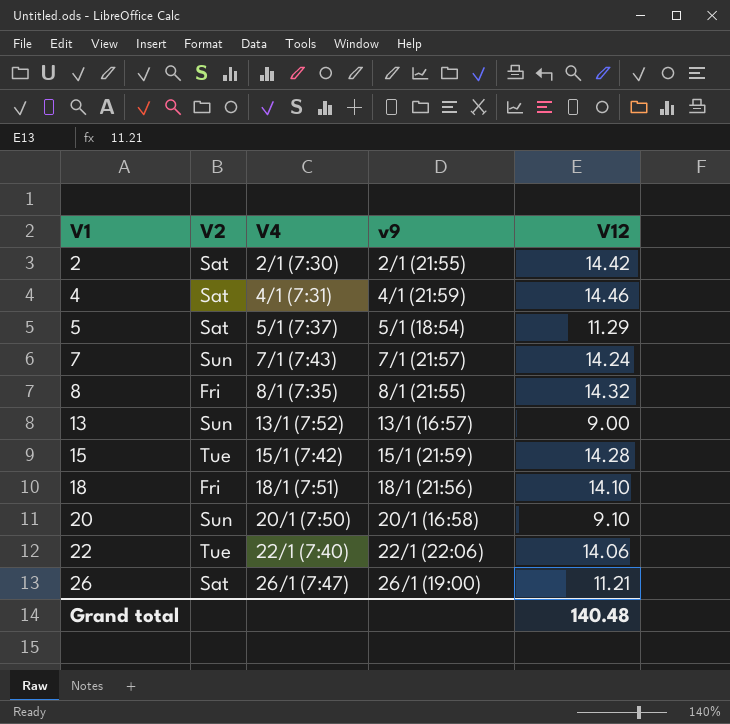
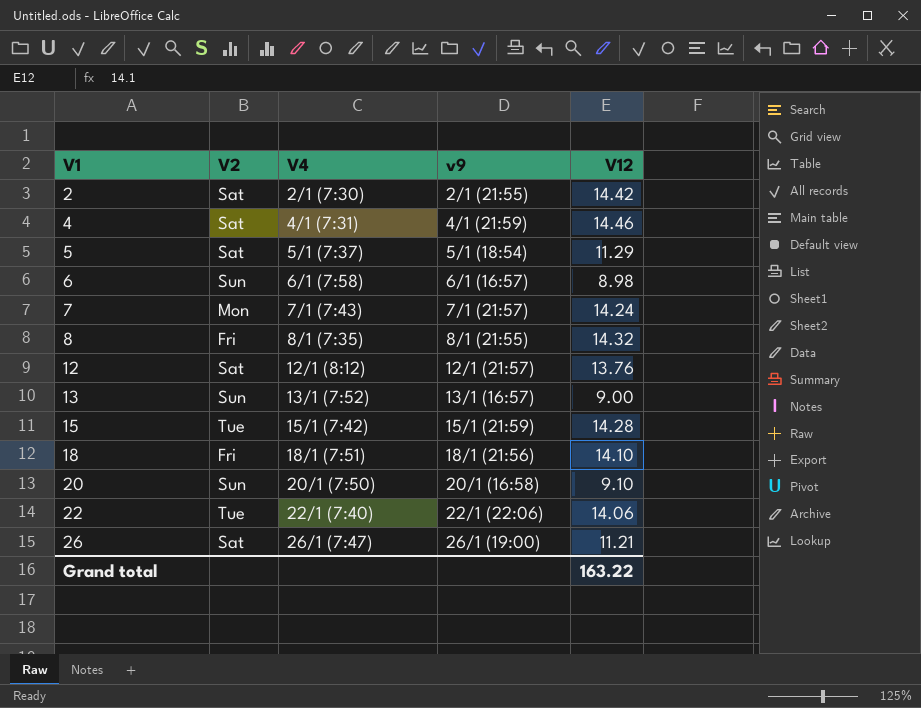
row 6: none -> Sun | 6/1 (7:58) | 6/1 (16:57) | 8.98
7 | V2: Sun -> Mon
row 12: none -> Sat | 12/1 (8:12) | 12/1 (21:57) | 13.76
Grand total | V12: 140.48 -> 163.22

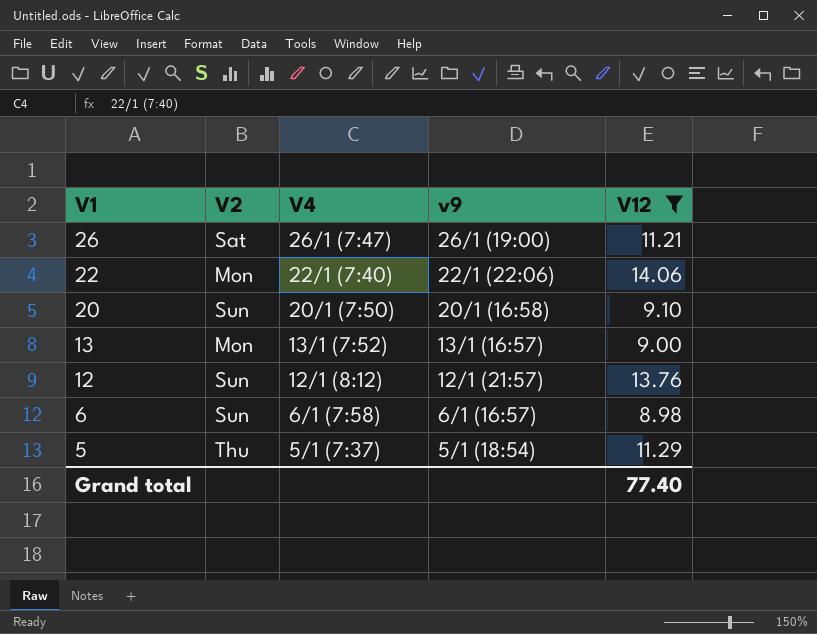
filter: none -> V12 <= 14.06
row order: V1 ascending -> V1 descending
22 | V2: Tue -> Mon
13 | V2: Sun -> Mon
12 | V2: Sat -> Sun
5 | V2: Sat -> Thu
Grand total | V12: 163.22 -> 77.40

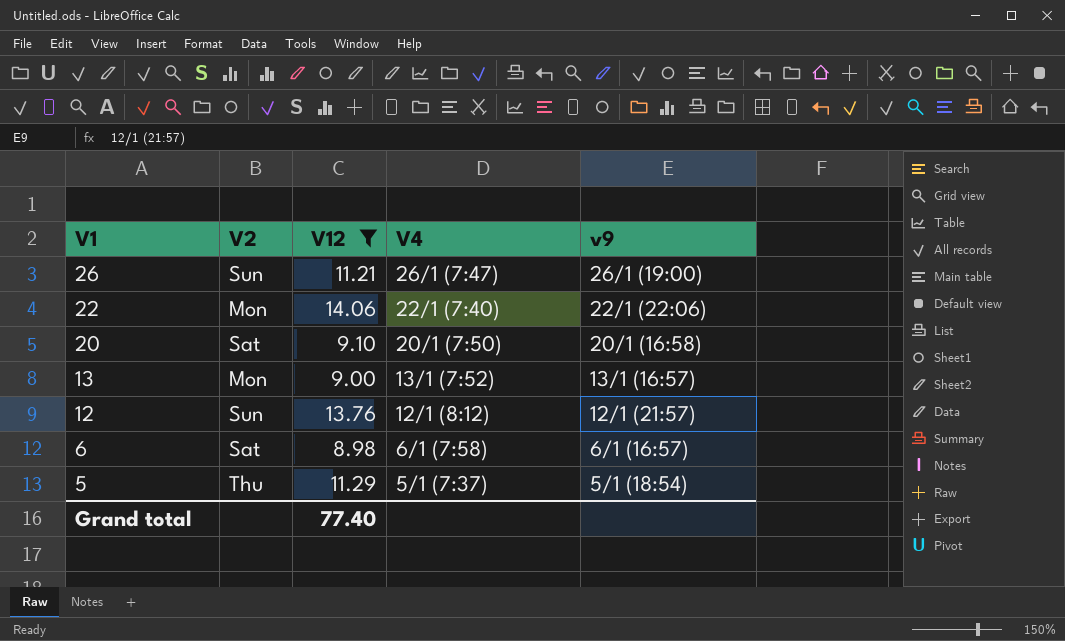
column V12 | position: 5 -> 3
26 | V2: Sat -> Sun
20 | V2: Sun -> Sat
6 | V2: Sun -> Sat

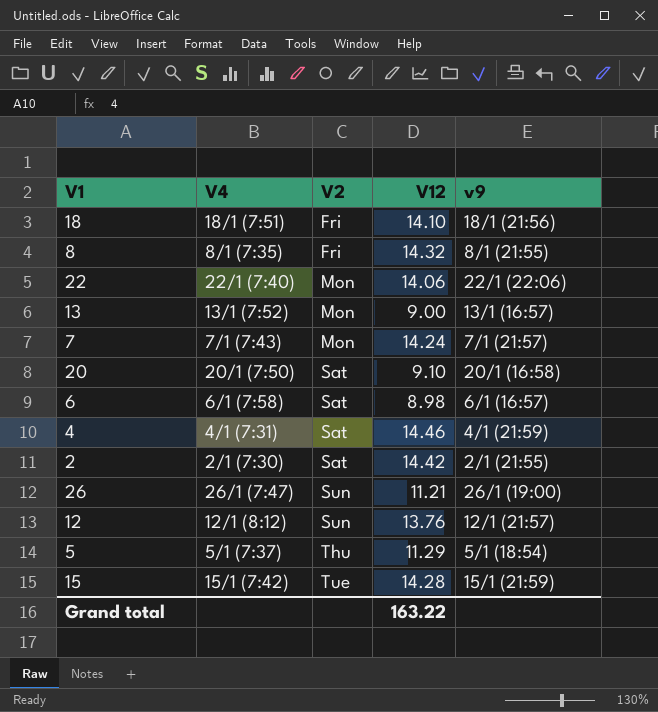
filter: V12 <= 14.06 -> none
row order: V1 descending -> V2 ascending
column V4 | position: 4 -> 2
Grand total | V12: 77.40 -> 163.22

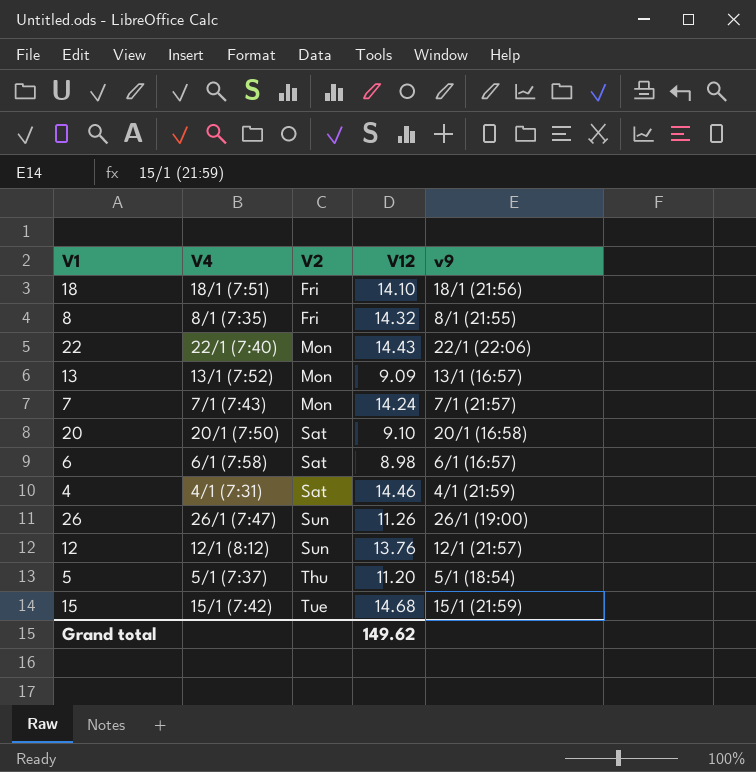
row 2: 2/1 (7:30) | Sat | 14.42 | 2/1 (21:55) -> none
22 | V12: 14.06 -> 14.43
13 | V12: 9.00 -> 9.09
26 | V12: 11.21 -> 11.26
5 | V12: 11.29 -> 11.20
15 | V12: 14.28 -> 14.68
Grand total | V12: 163.22 -> 149.62

